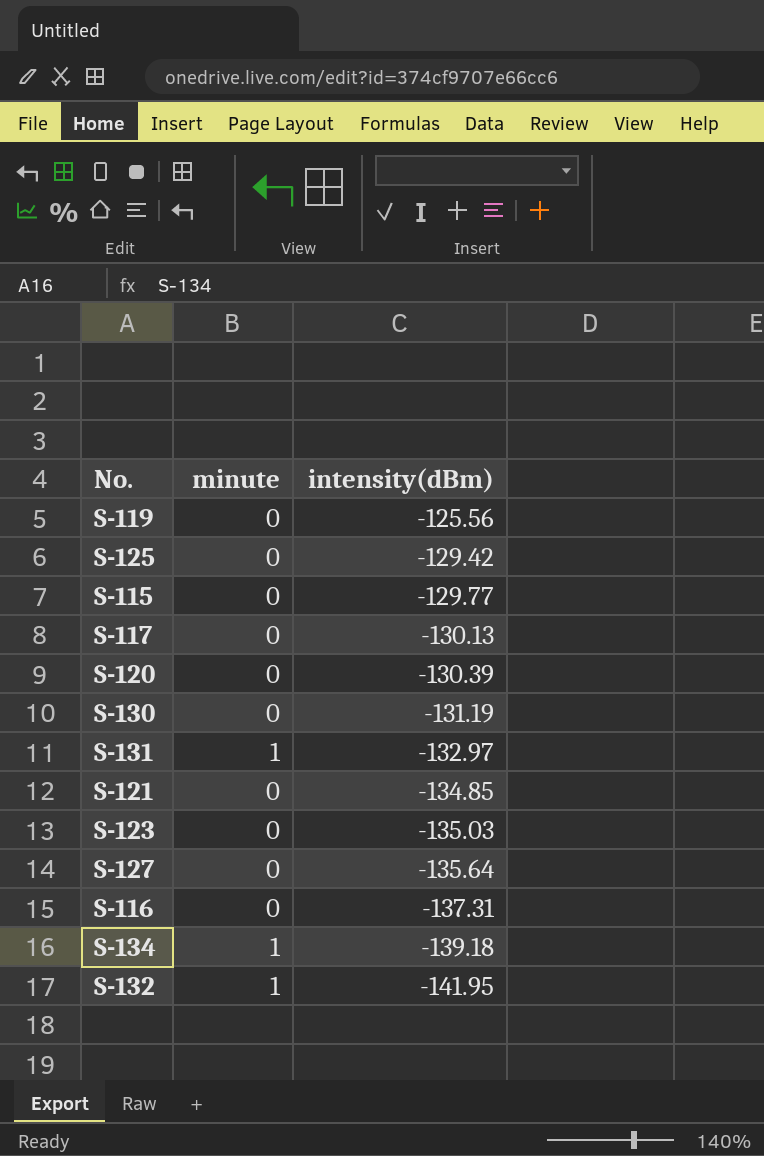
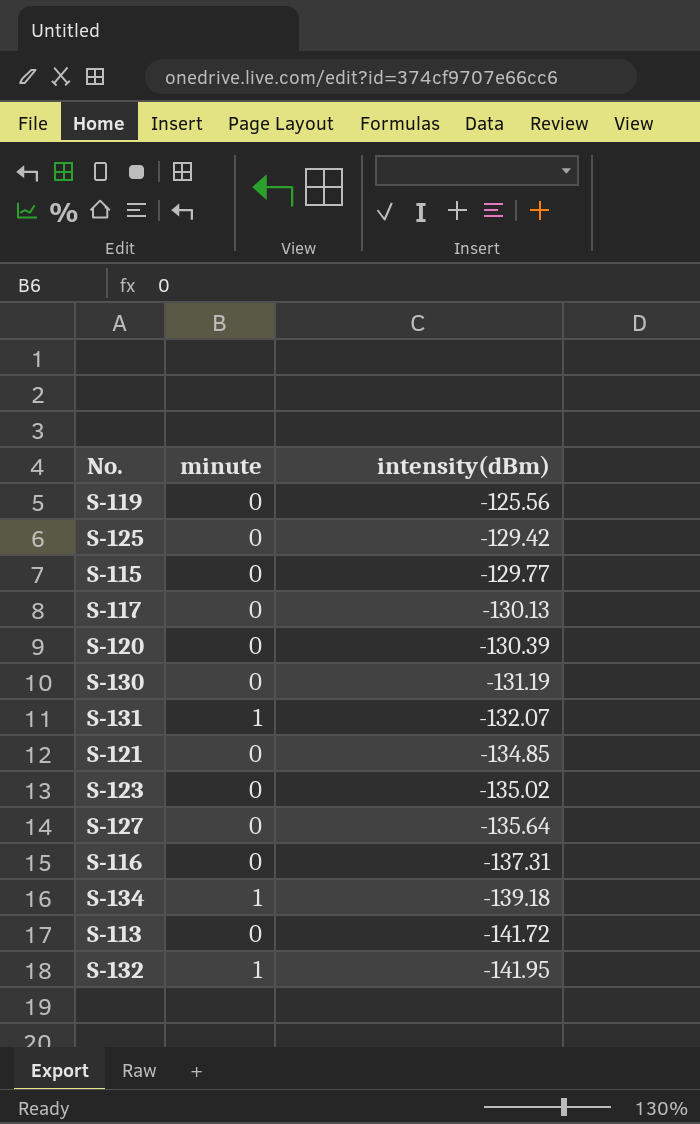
S-131 | intensity(dBm): -132.97 -> -132.07
S-123 | intensity(dBm): -135.03 -> -135.02
row S-113: none -> 0 | -141.72

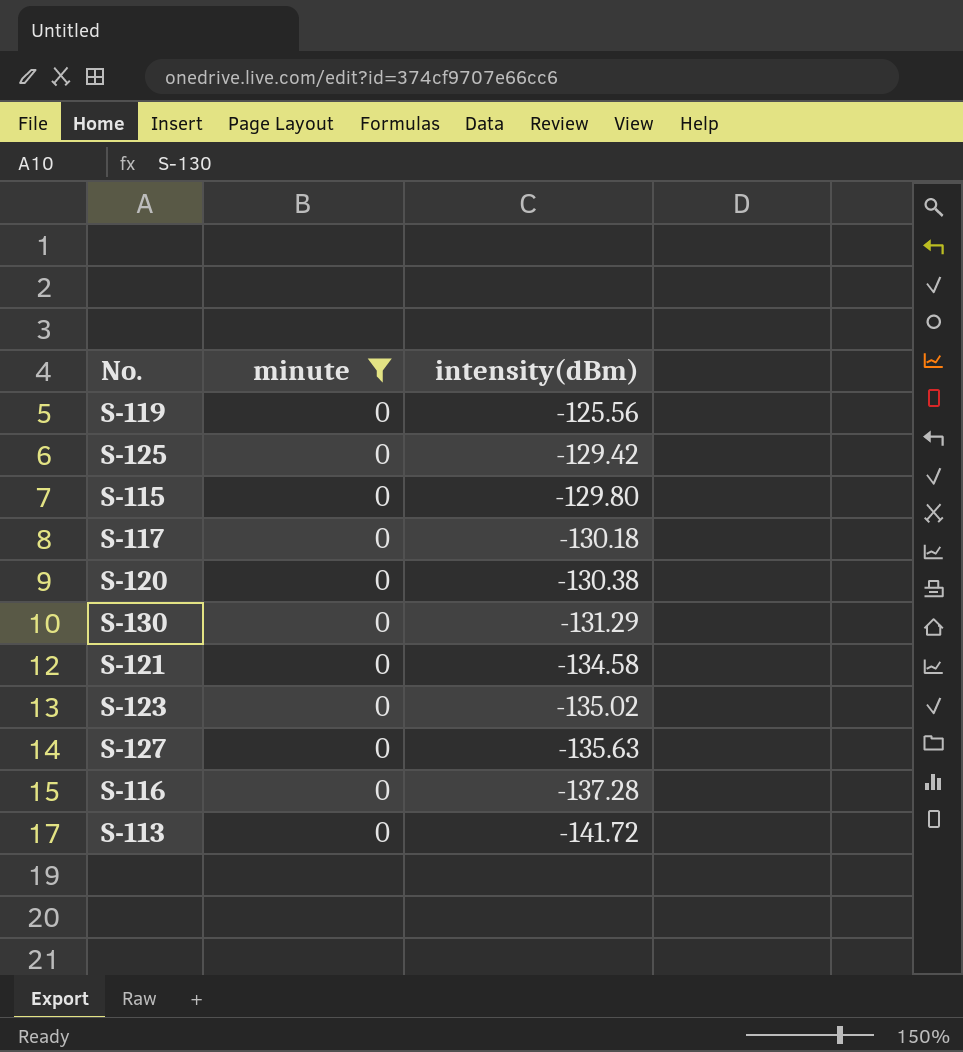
filter: none -> minute = 0
S-115 | intensity(dBm): -129.77 -> -129.80
S-117 | intensity(dBm): -130.13 -> -130.18
S-120 | intensity(dBm): -130.39 -> -130.38
S-130 | intensity(dBm): -131.19 -> -131.29
S-121 | intensity(dBm): -134.85 -> -134.58
S-127 | intensity(dBm): -135.64 -> -135.63
S-116 | intensity(dBm): -137.31 -> -137.28

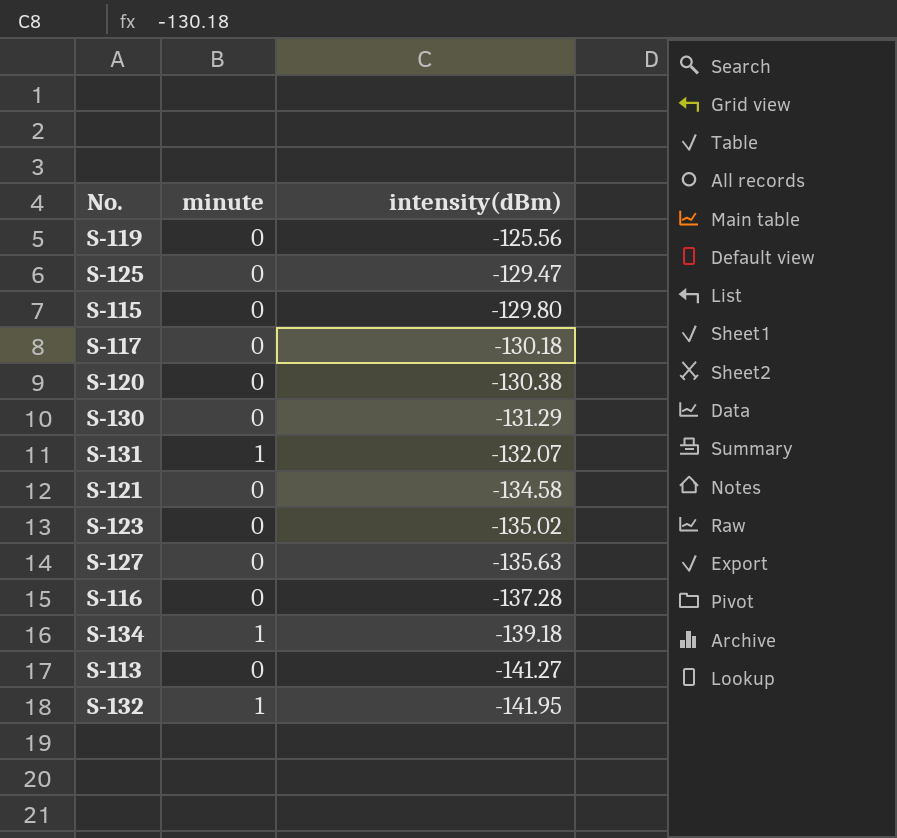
filter: minute = 0 -> none
S-125 | intensity(dBm): -129.42 -> -129.47
S-113 | intensity(dBm): -141.72 -> -141.27

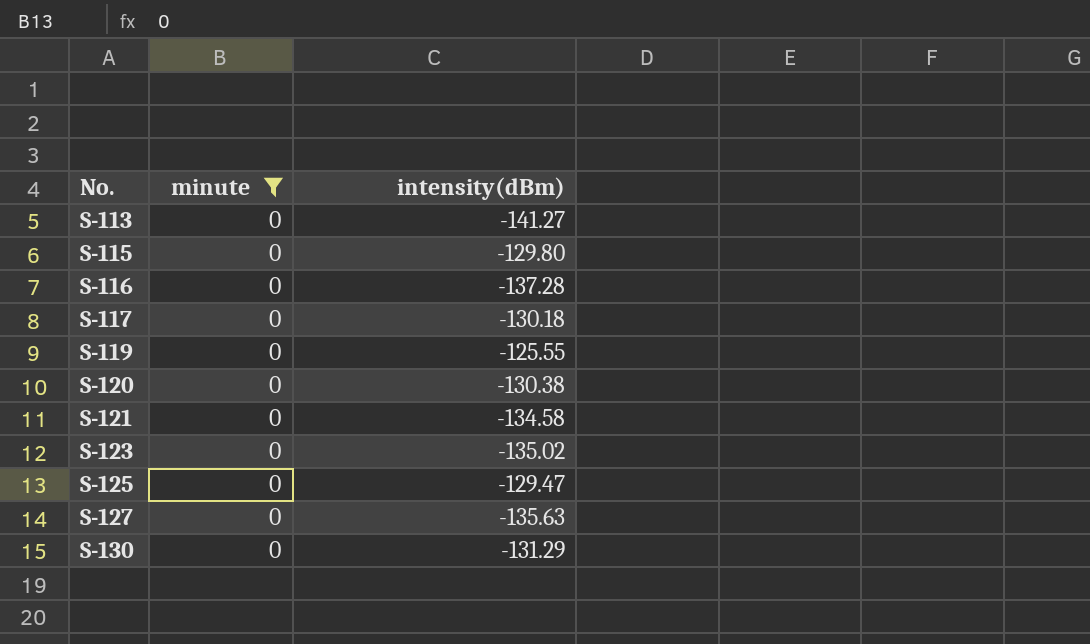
filter: none -> minute = 0
row order: intensity(dBm) descending -> No. ascending
S-119 | intensity(dBm): -125.56 -> -125.55

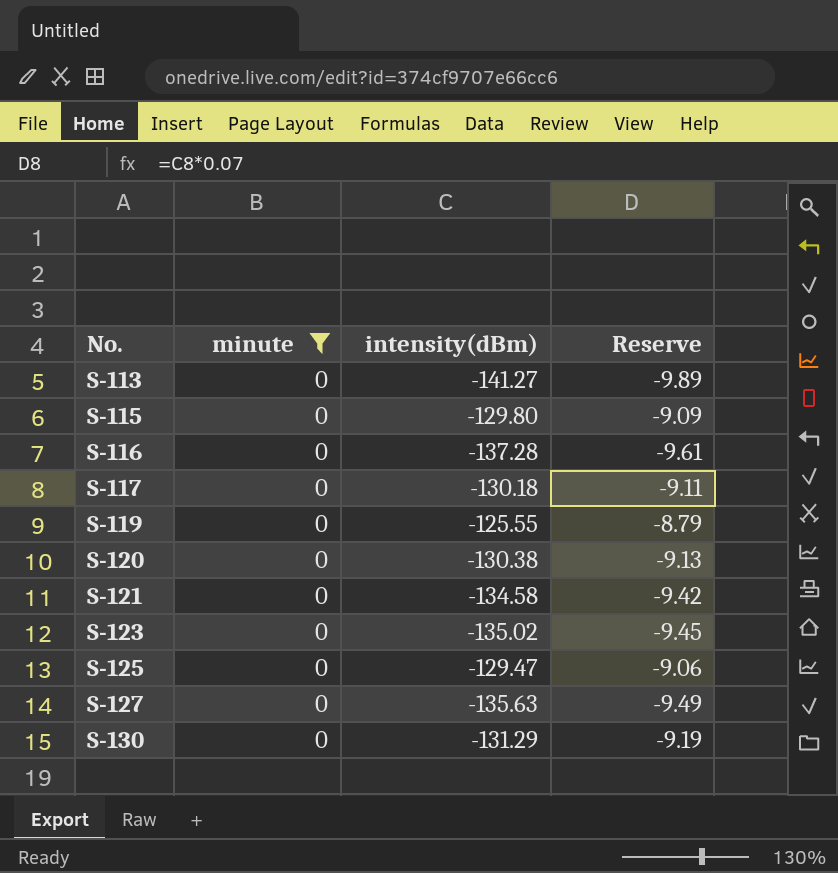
column Reserve | formula: none -> [intensity(dBm)] * 0.07

